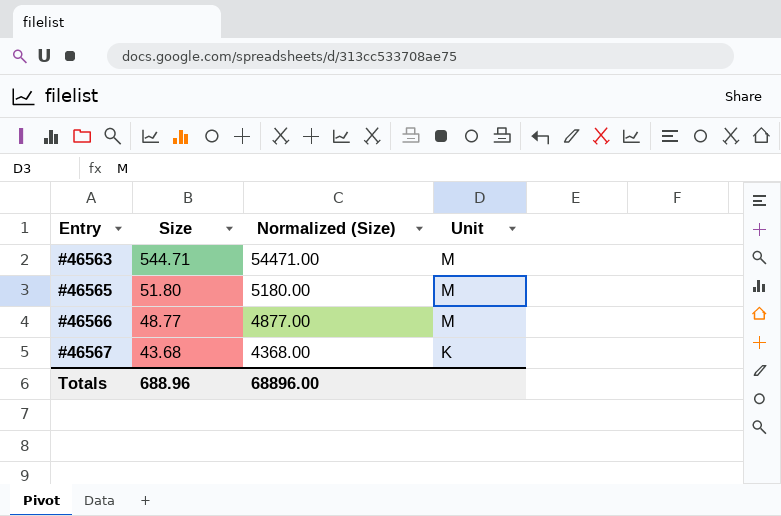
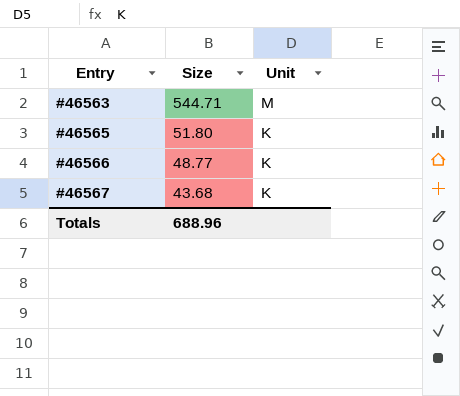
column Normalized (Size) | formula: [Size] * 100 -> none
#46565 | Unit: M -> K
#46566 | Unit: M -> K

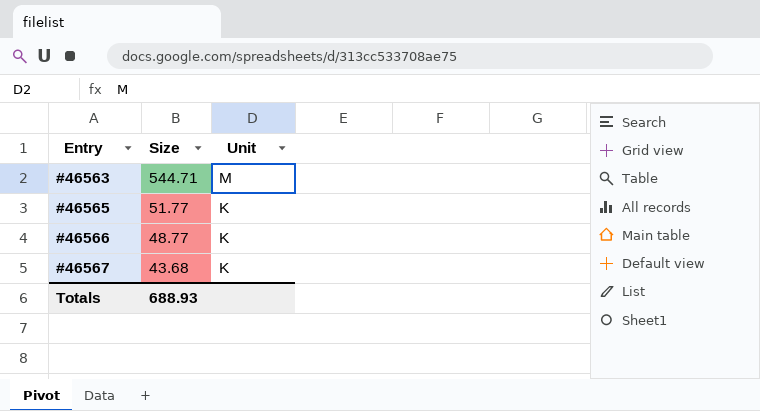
#46565 | Size: 51.80 -> 51.77
Totals | Size: 688.96 -> 688.93

